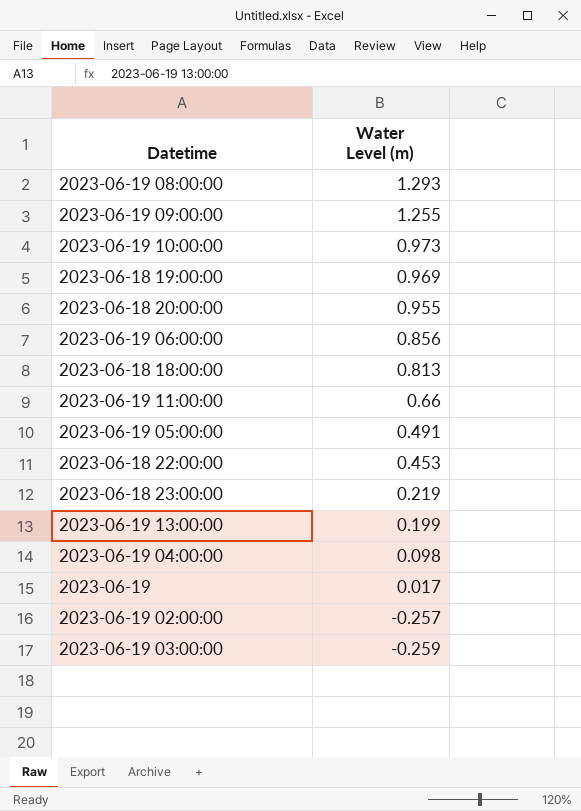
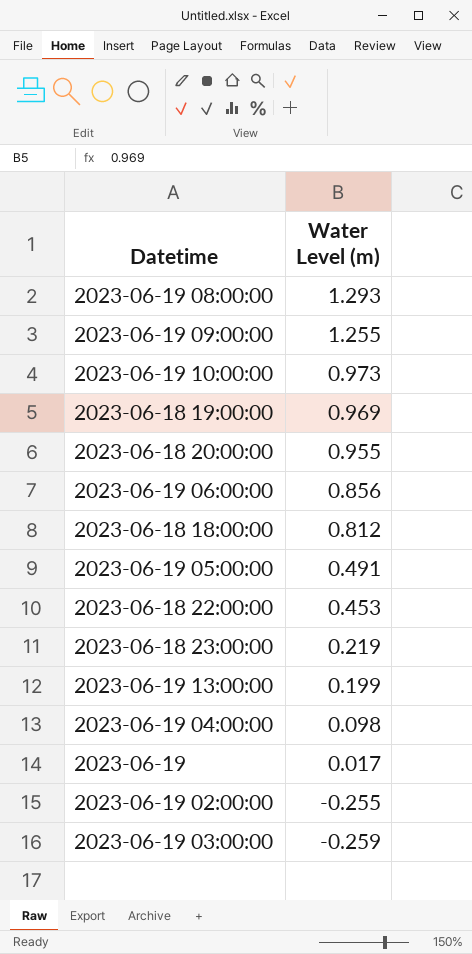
row 2023-06-19 11:00:00: 0.66 -> none
2023-06-18 18:00:00 | Water Level (m): 0.813 -> 0.812
2023-06-19 02:00:00 | Water Level (m): -0.257 -> -0.255

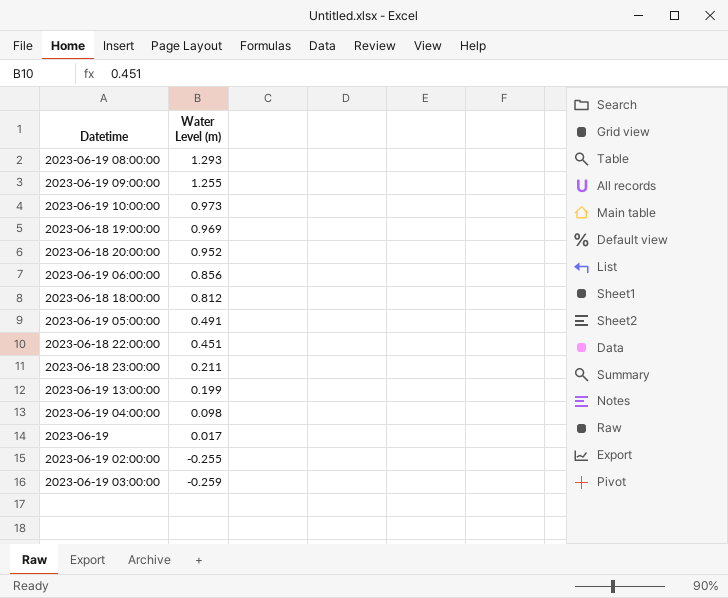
2023-06-18 20:00:00 | Water Level (m): 0.955 -> 0.952
2023-06-18 22:00:00 | Water Level (m): 0.453 -> 0.451
2023-06-18 23:00:00 | Water Level (m): 0.219 -> 0.211

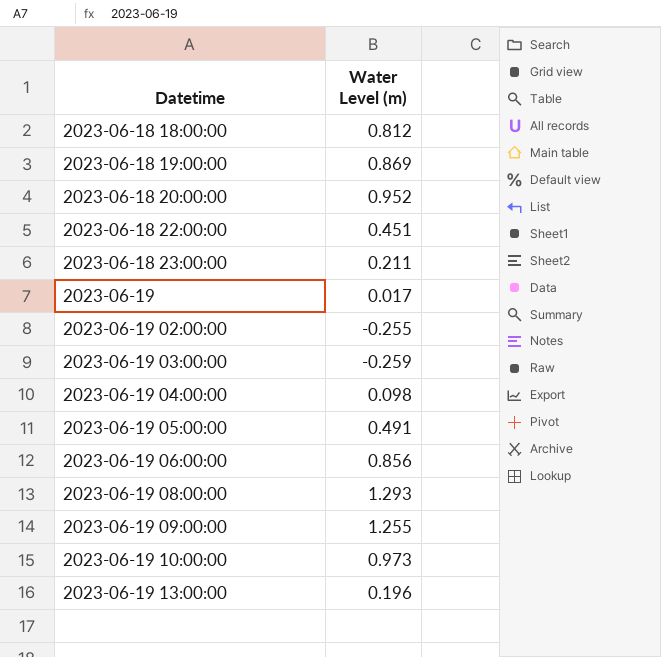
row order: Water Level (m) descending -> Datetime ascending
2023-06-18 19:00:00 | Water Level (m): 0.969 -> 0.869
2023-06-19 13:00:00 | Water Level (m): 0.199 -> 0.196

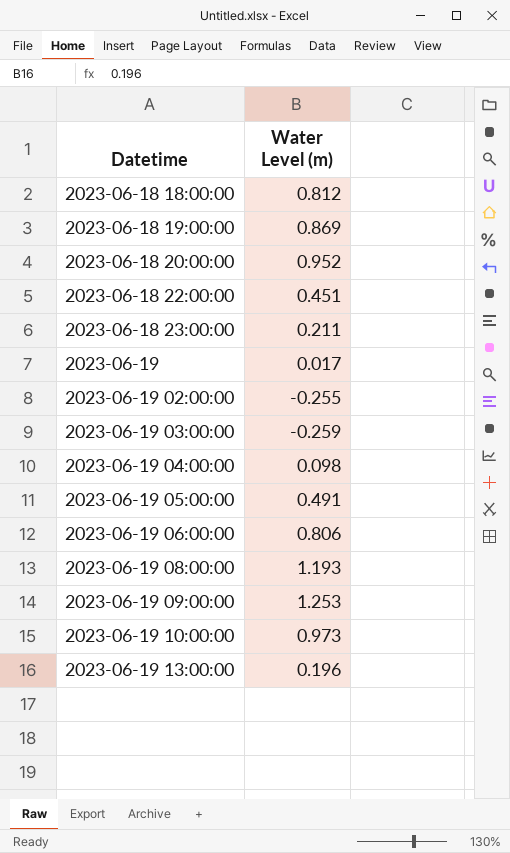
2023-06-19 06:00:00 | Water Level (m): 0.856 -> 0.806
2023-06-19 08:00:00 | Water Level (m): 1.293 -> 1.193
2023-06-19 09:00:00 | Water Level (m): 1.255 -> 1.253

